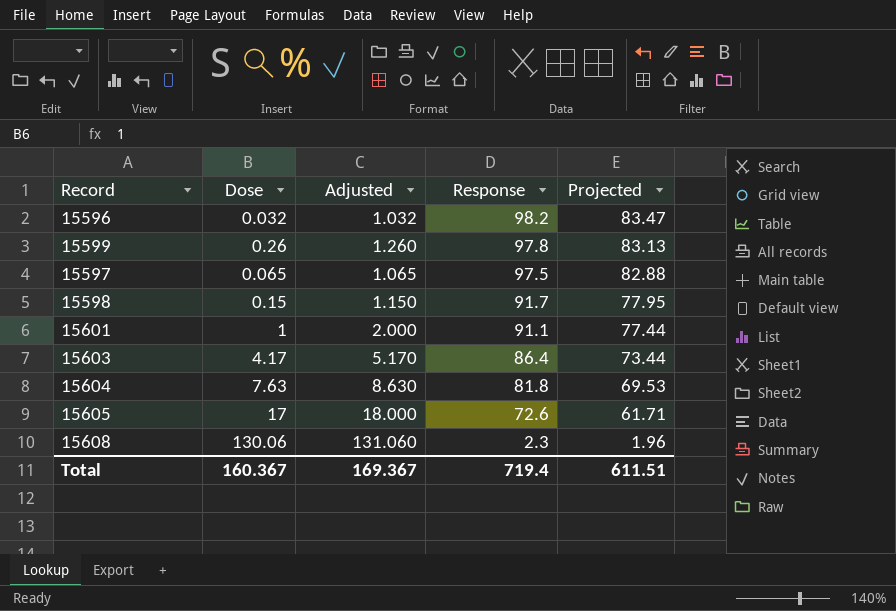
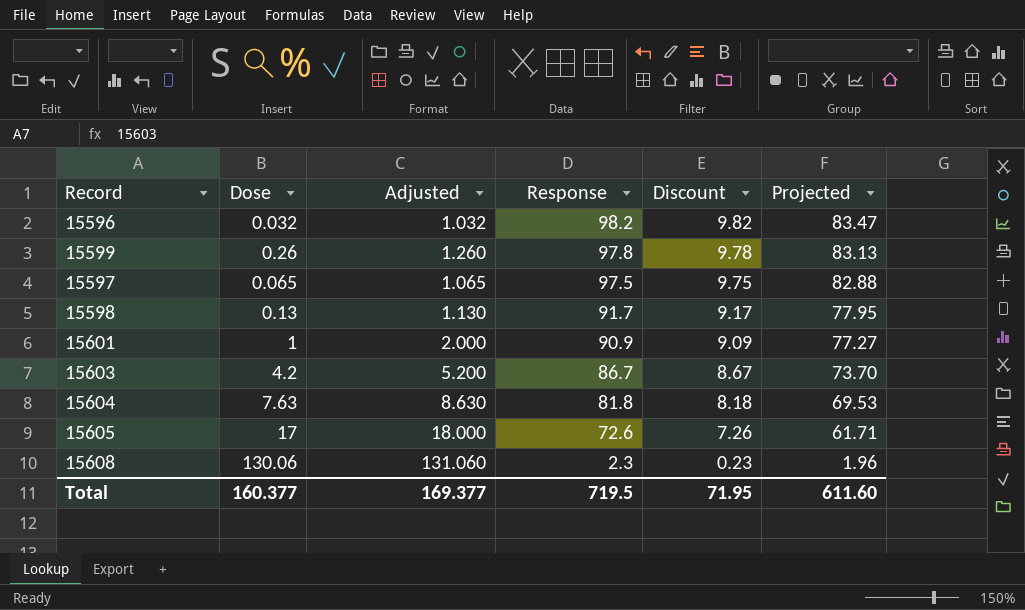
column Discount | formula: none -> [Response] * 0.1
15598 | Dose: 0.15 -> 0.13
15598 | Adjusted: 1.150 -> 1.130
15601 | Response: 91.1 -> 90.9
15601 | Projected: 77.44 -> 77.27
15603 | Dose: 4.17 -> 4.2
15603 | Adjusted: 5.170 -> 5.200
15603 | Response: 86.4 -> 86.7
15603 | Projected: 73.44 -> 73.70
Total | Dose: 160.367 -> 160.377
Total | Adjusted: 169.367 -> 169.377
Total | Response: 719.4 -> 719.5
Total | Projected: 611.51 -> 611.60

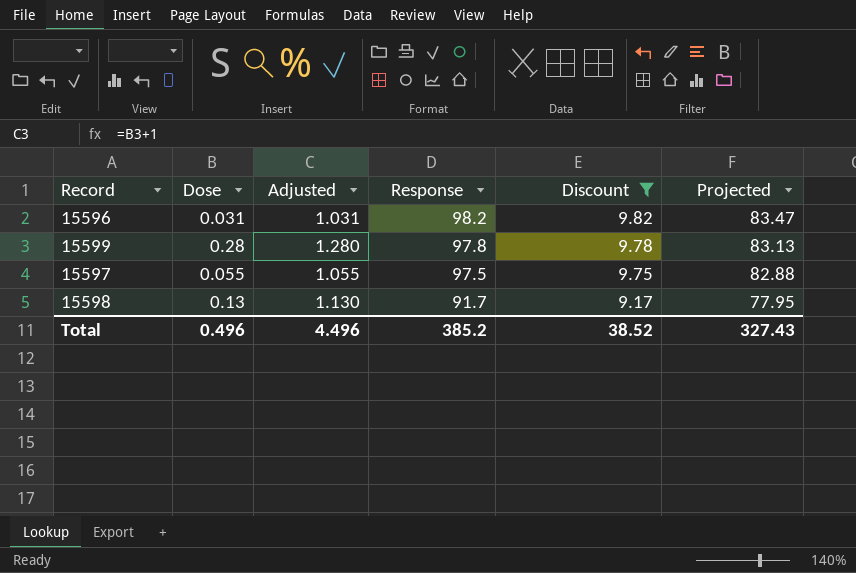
filter: none -> Discount >= 9.17
15596 | Dose: 0.032 -> 0.031
15596 | Adjusted: 1.032 -> 1.031
15599 | Dose: 0.26 -> 0.28
15599 | Adjusted: 1.260 -> 1.280
15597 | Dose: 0.065 -> 0.055
15597 | Adjusted: 1.065 -> 1.055
Total | Dose: 160.377 -> 0.496
Total | Adjusted: 169.377 -> 4.496
Total | Response: 719.5 -> 385.2
Total | Discount: 71.95 -> 38.52
Total | Projected: 611.60 -> 327.43

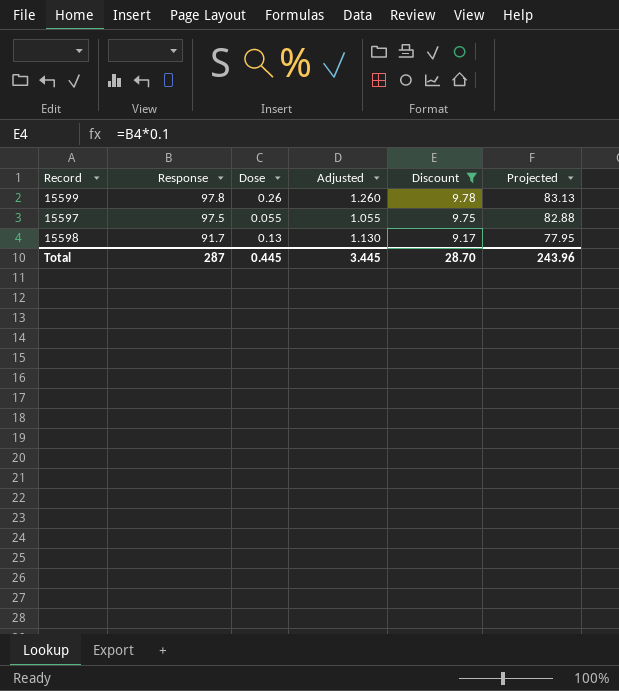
column Response | position: 4 -> 2
row 15596: 0.031 | 1.031 | 98.2 | 9.82 | 83.47 -> none
15599 | Dose: 0.28 -> 0.26
15599 | Adjusted: 1.280 -> 1.260
Total | Response: 385.2 -> 287
Total | Dose: 0.496 -> 0.445
Total | Adjusted: 4.496 -> 3.445
Total | Discount: 38.52 -> 28.70
Total | Projected: 327.43 -> 243.96

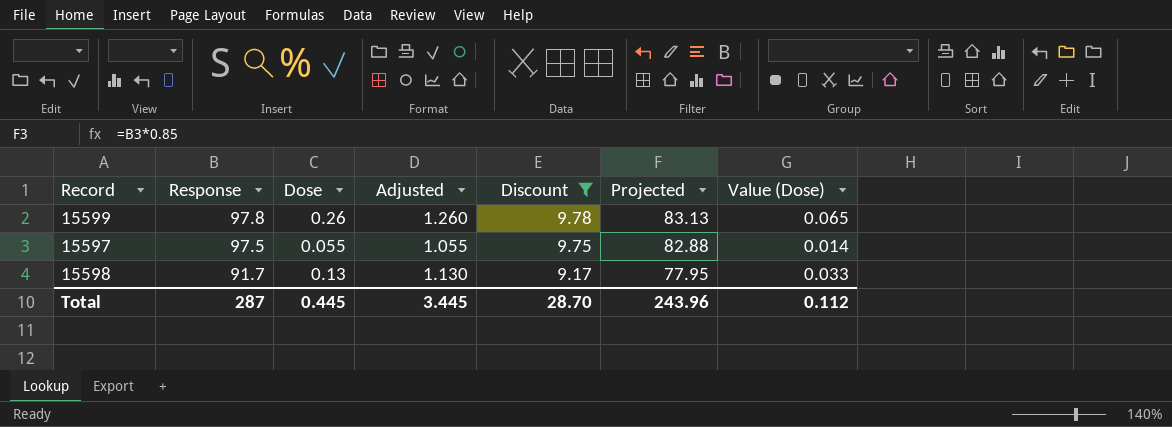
column Value (Dose) | formula: none -> [Dose] * 0.25

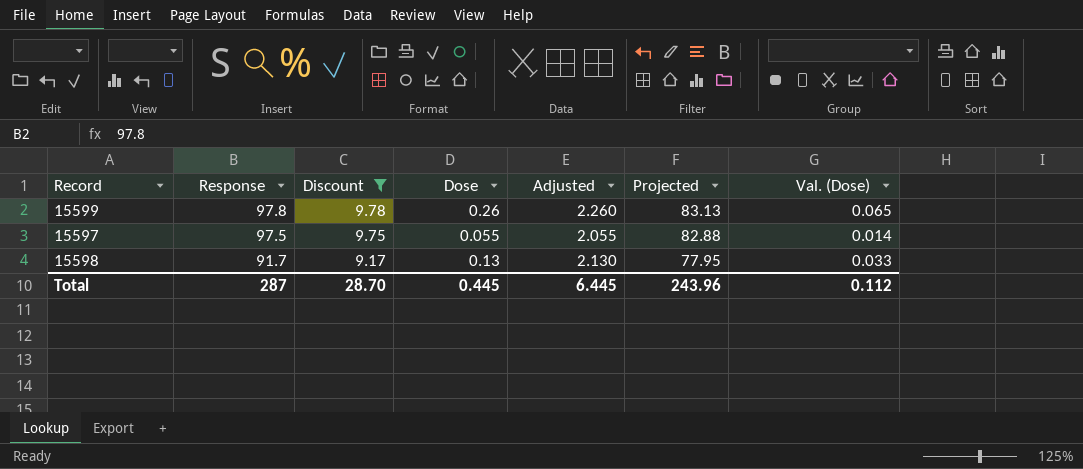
column Discount | position: 5 -> 3
column Adjusted | formula: [Dose] + 1 -> [Dose] + 2
column name: Value (Dose) -> Val. (Dose)
Total | Adjusted: 3.445 -> 6.445

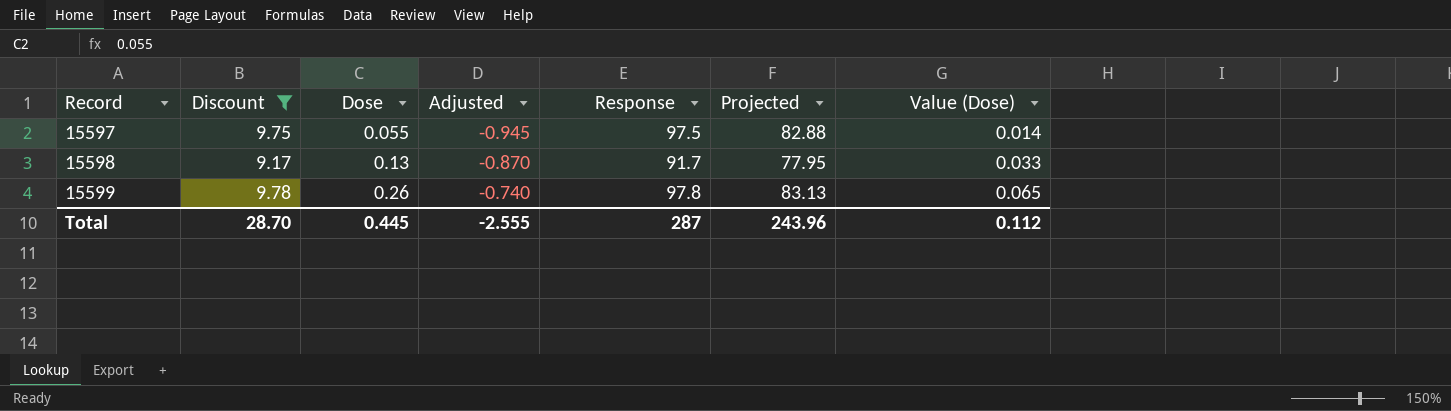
row order: Response descending -> Record ascending
column Adjusted | formula: [Dose] + 2 -> [Dose] - 1
column Response | position: 2 -> 5
column name: Val. (Dose) -> Value (Dose)
Total | Adjusted: 6.445 -> -2.555

